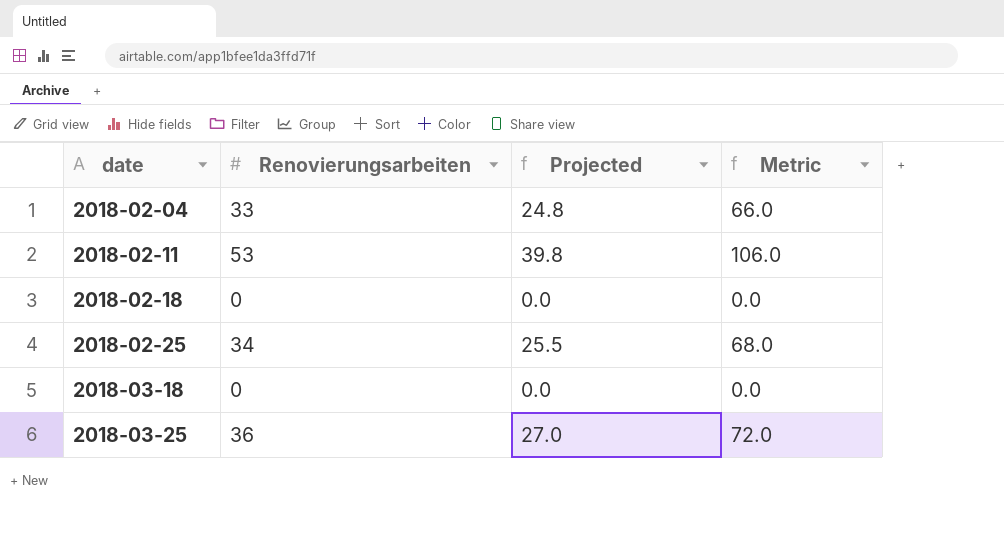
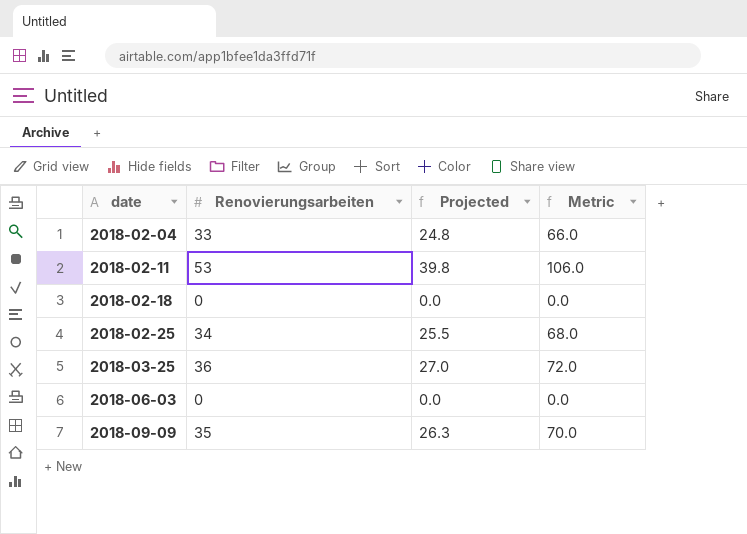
row 2018-03-18: 0 | 0.0 | 0.0 -> none
row 2018-06-03: none -> 0 | 0.0 | 0.0
row 2018-09-09: none -> 35 | 26.3 | 70.0

